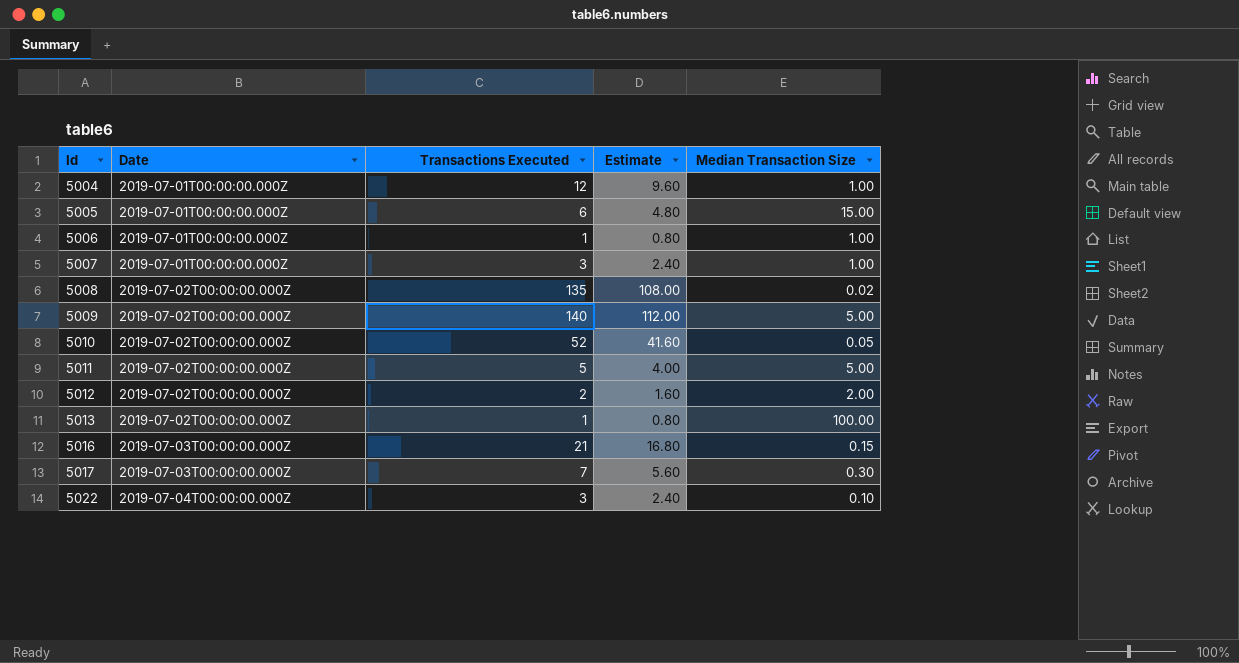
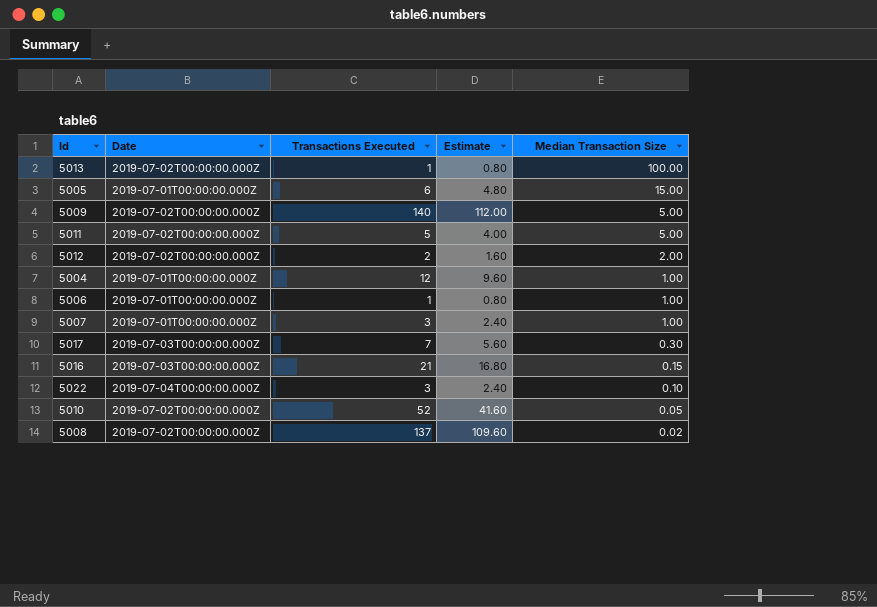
row order: Id ascending -> Median Transaction Size descending
5008 | Transactions Executed: 135 -> 137
5008 | Estimate: 108.00 -> 109.60

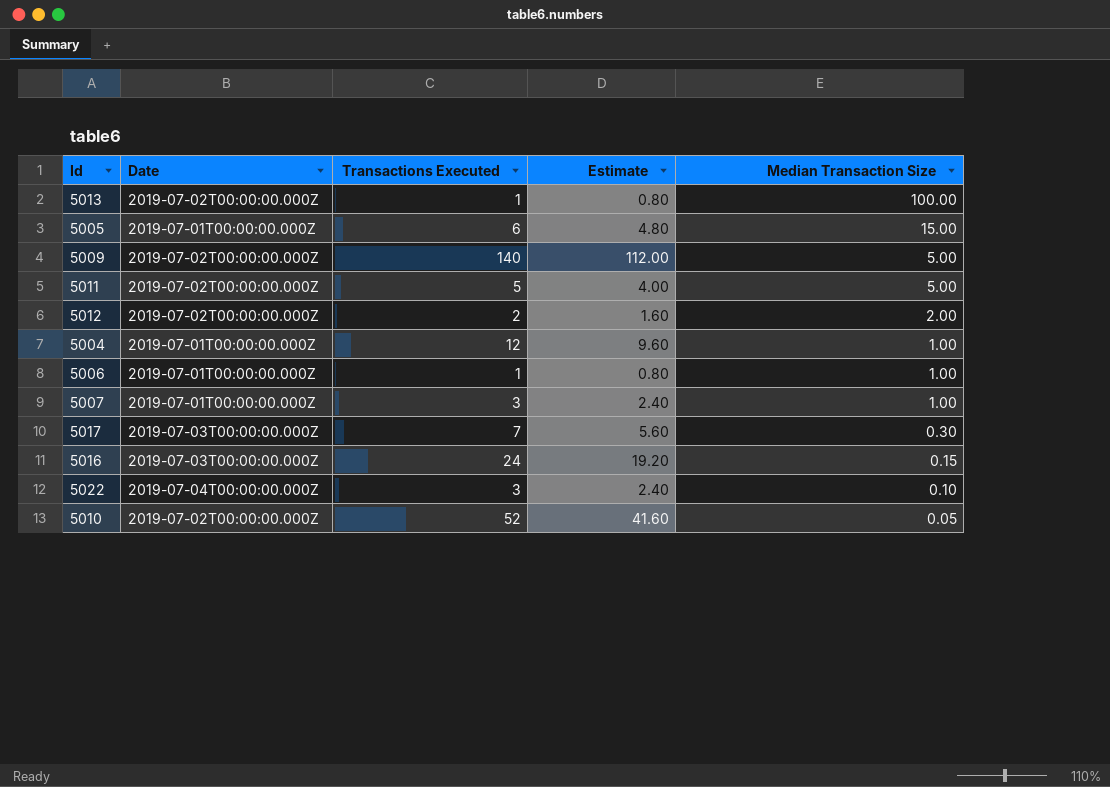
row 5008: 2019-07-02T00:00:00.000Z | 137 | 109.60 | 0.02 -> none
5016 | Transactions Executed: 21 -> 24
5016 | Estimate: 16.80 -> 19.20

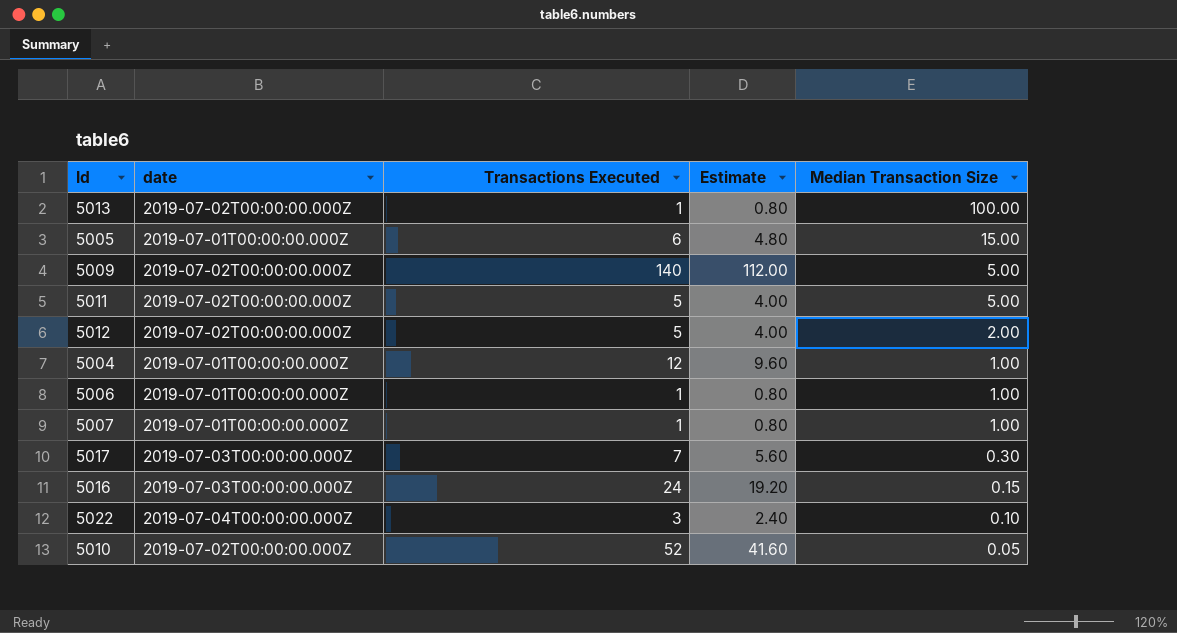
column name: Date -> date
5012 | Transactions Executed: 2 -> 5
5012 | Estimate: 1.60 -> 4.00
5007 | Transactions Executed: 3 -> 1
5007 | Estimate: 2.40 -> 0.80

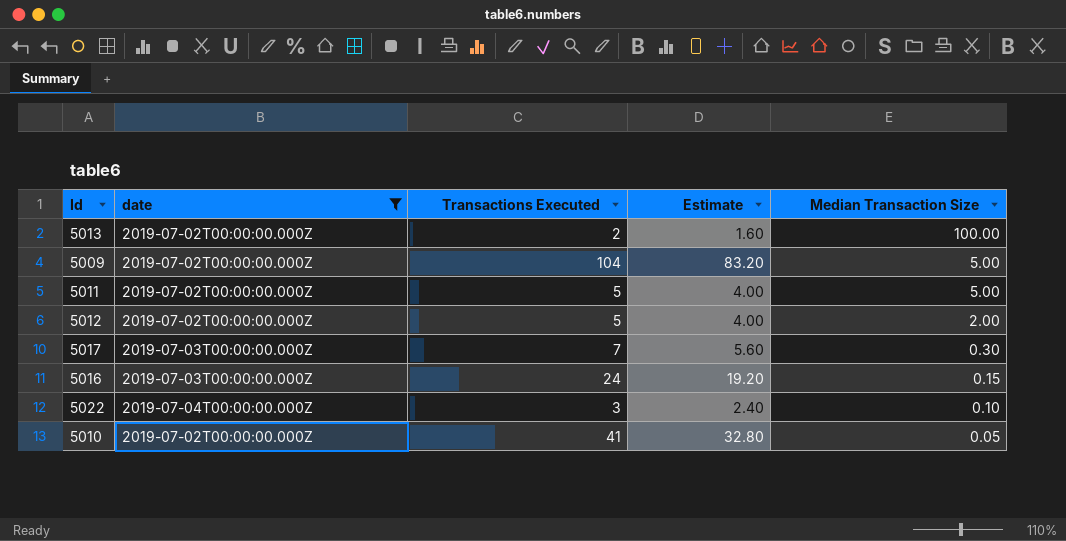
filter: none -> date != 2019-07-01T00:00:00.000Z
5013 | Transactions Executed: 1 -> 2
5013 | Estimate: 0.80 -> 1.60
5009 | Transactions Executed: 140 -> 104
5009 | Estimate: 112.00 -> 83.20
5010 | Transactions Executed: 52 -> 41
5010 | Estimate: 41.60 -> 32.80

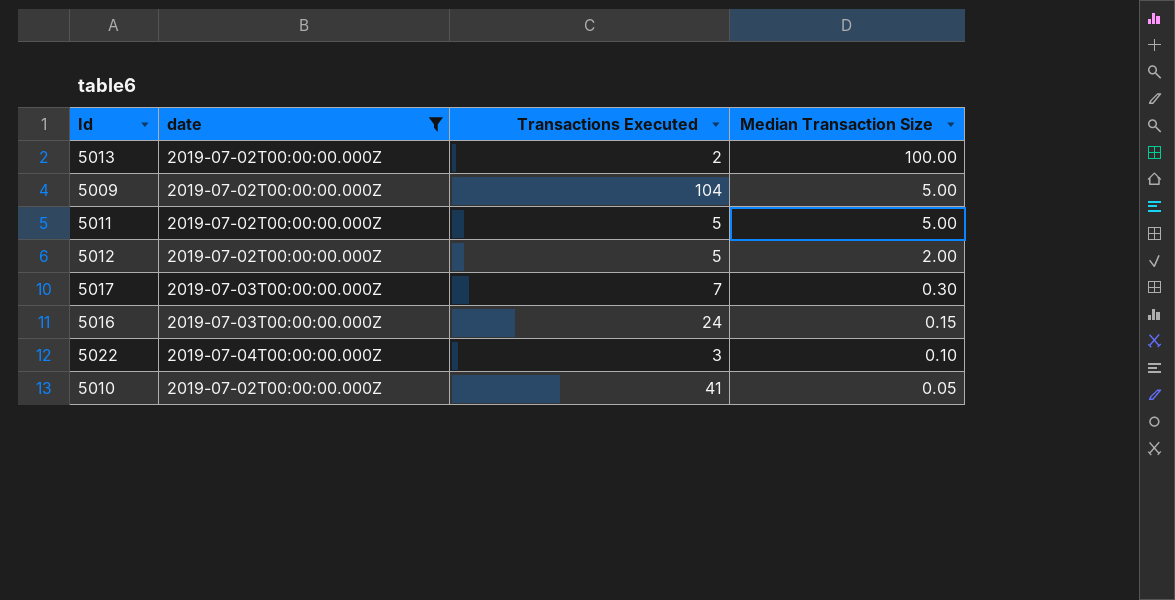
column Estimate | formula: [Transactions Executed] * 0.8 -> none

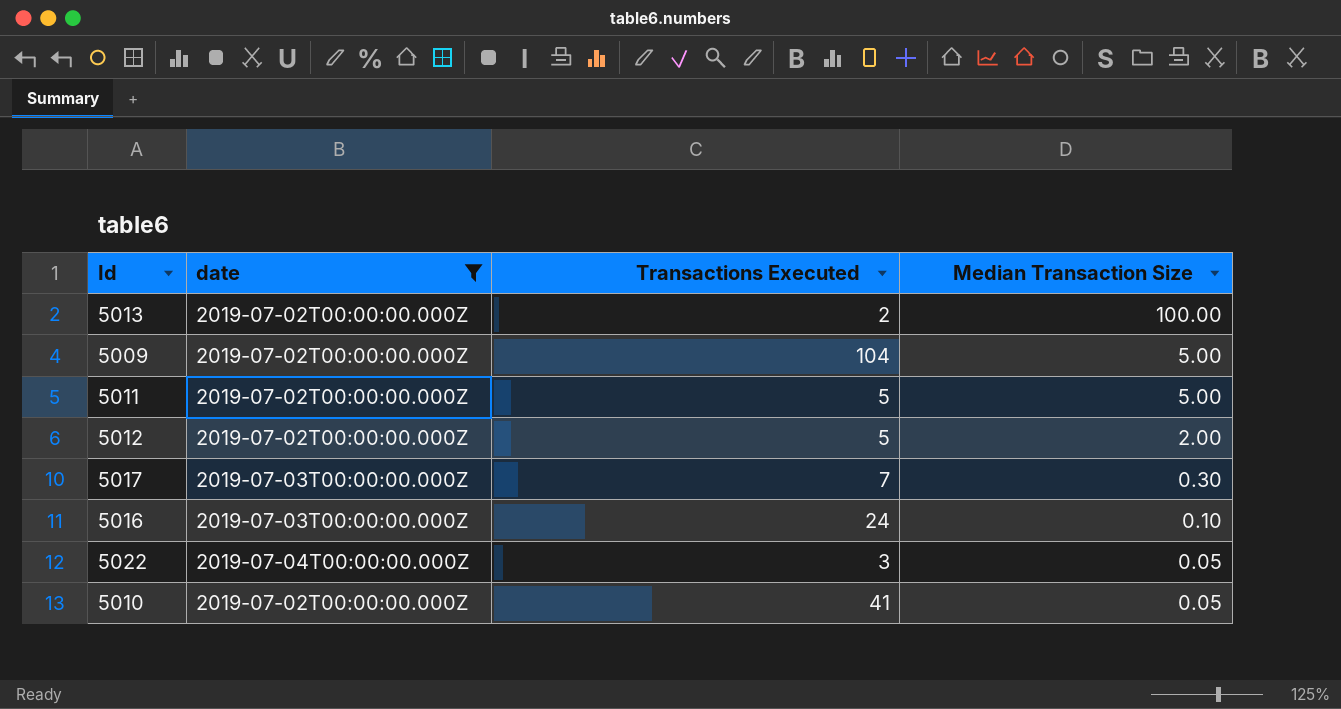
5016 | Median Transaction Size: 0.15 -> 0.10
5022 | Median Transaction Size: 0.10 -> 0.05

